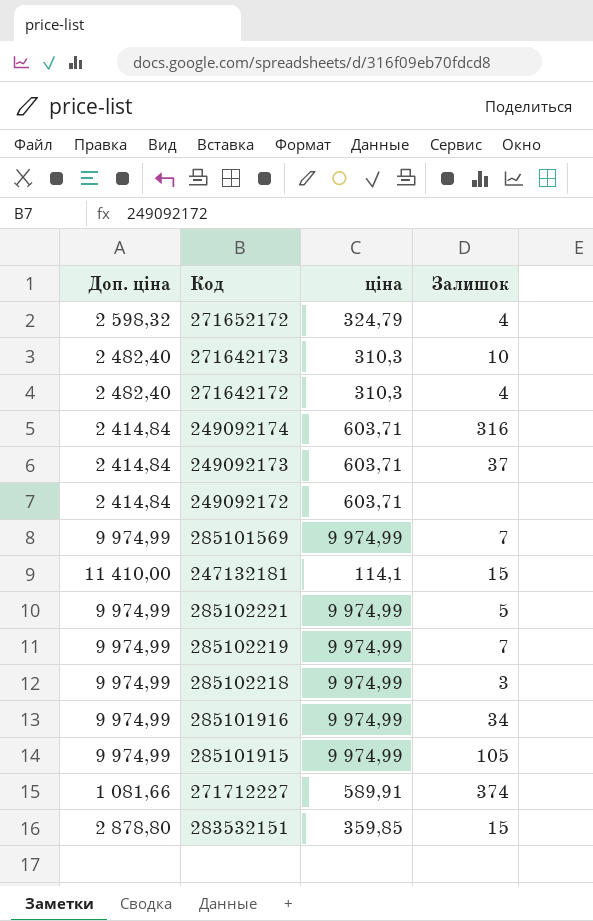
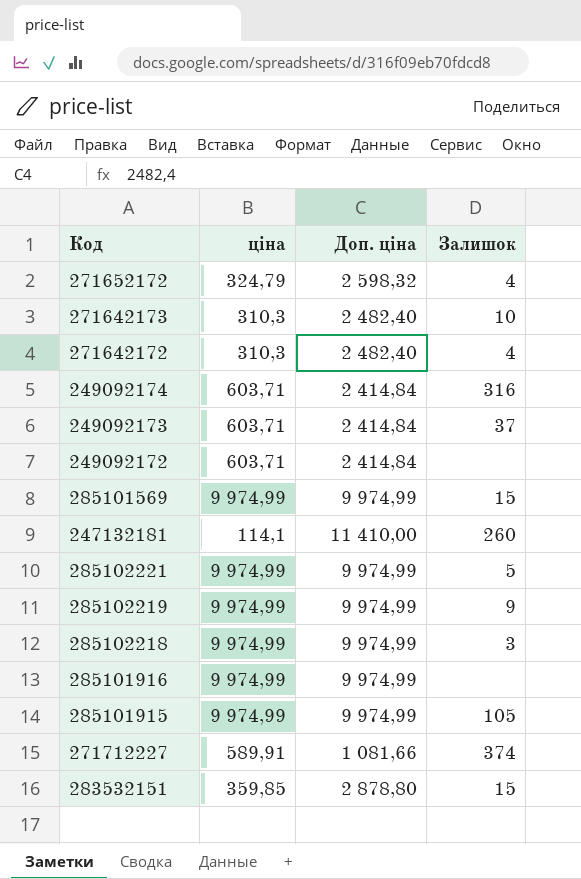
column Доп. ціна | position: 1 -> 3
285101569 | Залишок: 7 -> 15
247132181 | Залишок: 15 -> 260
285102219 | Залишок: 7 -> 9
285101916 | Залишок: 34 -> none

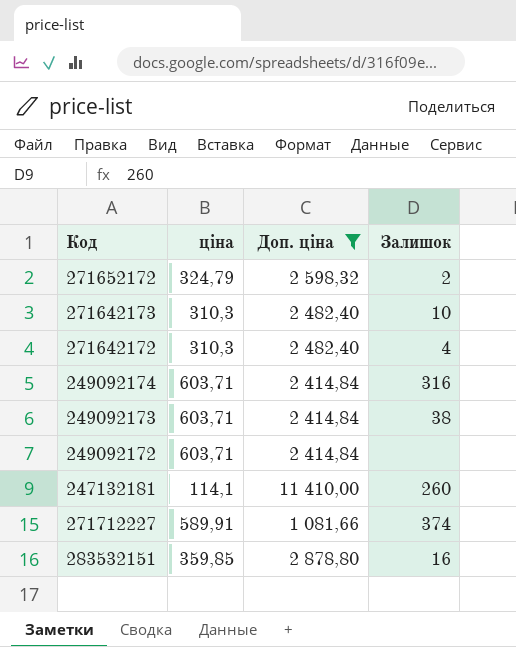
filter: none -> Доп. ціна != 9 974,99
271652172 | Залишок: 4 -> 2
249092173 | Залишок: 37 -> 38
283532151 | Залишок: 15 -> 16

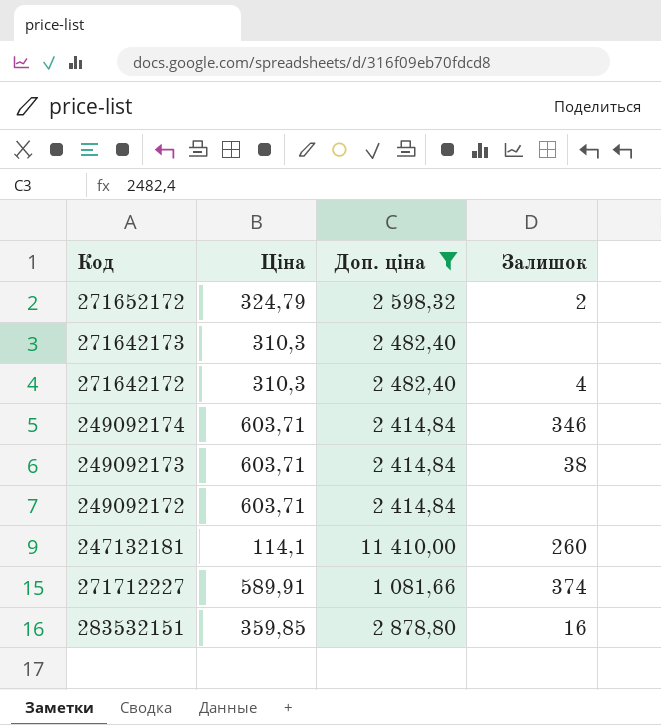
column name: ціна -> Ціна
271642173 | Залишок: 10 -> none
249092174 | Залишок: 316 -> 346

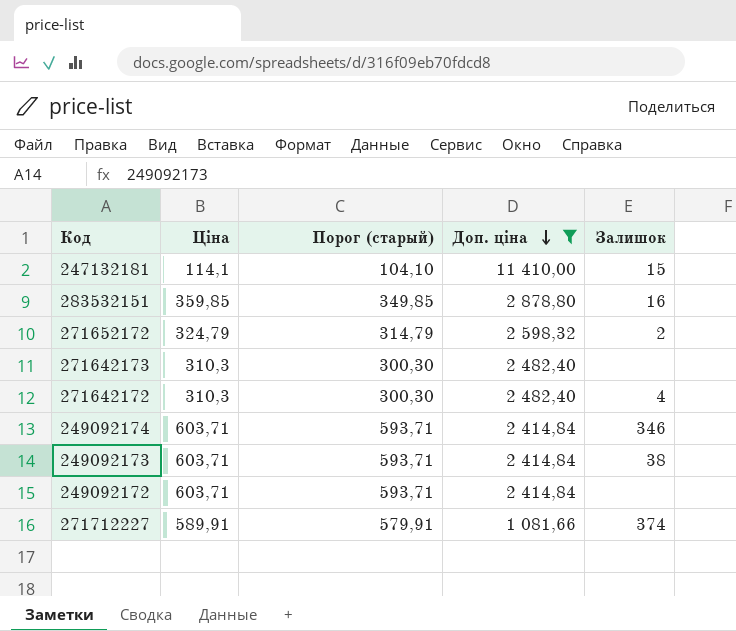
row order: none -> Доп. ціна descending
column Порог (старый) | formula: none -> [Ціна] - 10
247132181 | Залишок: 260 -> 15

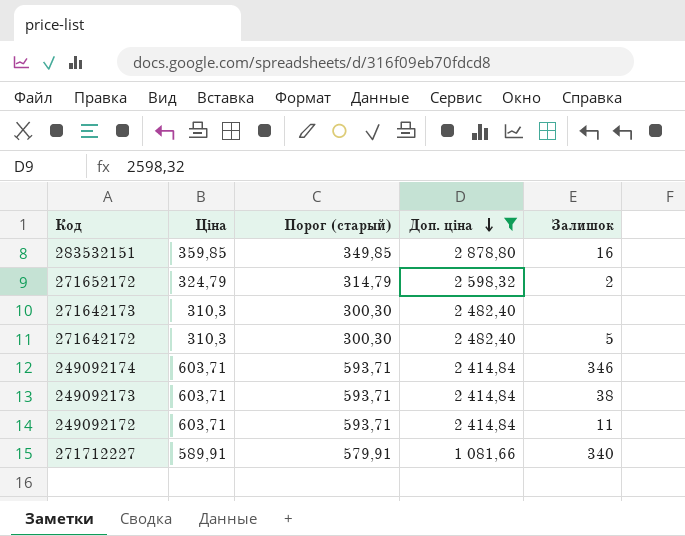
row 247132181: 114,1 | 104,10 | 11 410,00 | 15 -> none
271642172 | Залишок: 4 -> 5
249092172 | Залишок: none -> 11
271712227 | Залишок: 374 -> 340

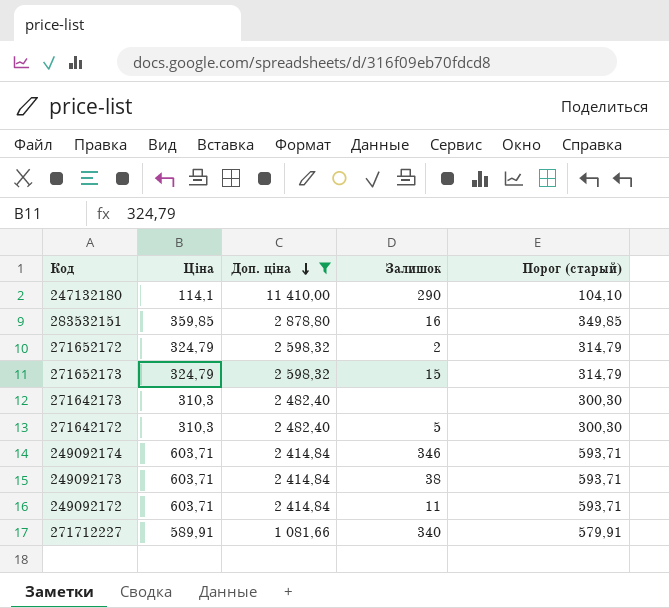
column Порог (старый) | position: 3 -> 5
row 247132180: none -> 114,1 | 11 410,00 | 290 | 104,10
row 271652173: none -> 324,79 | 2 598,32 | 15 | 314,79

